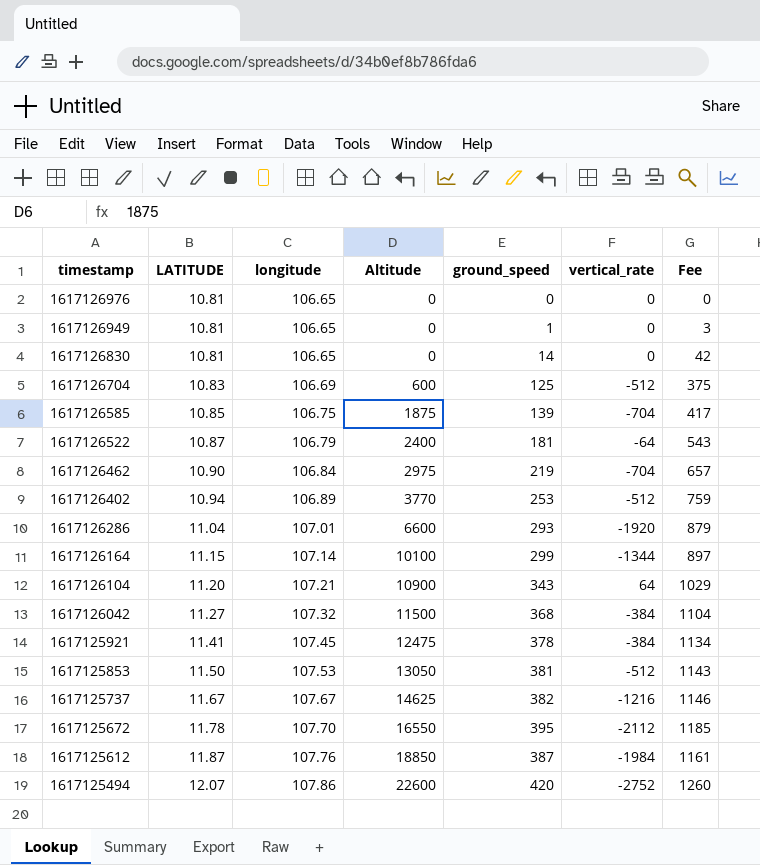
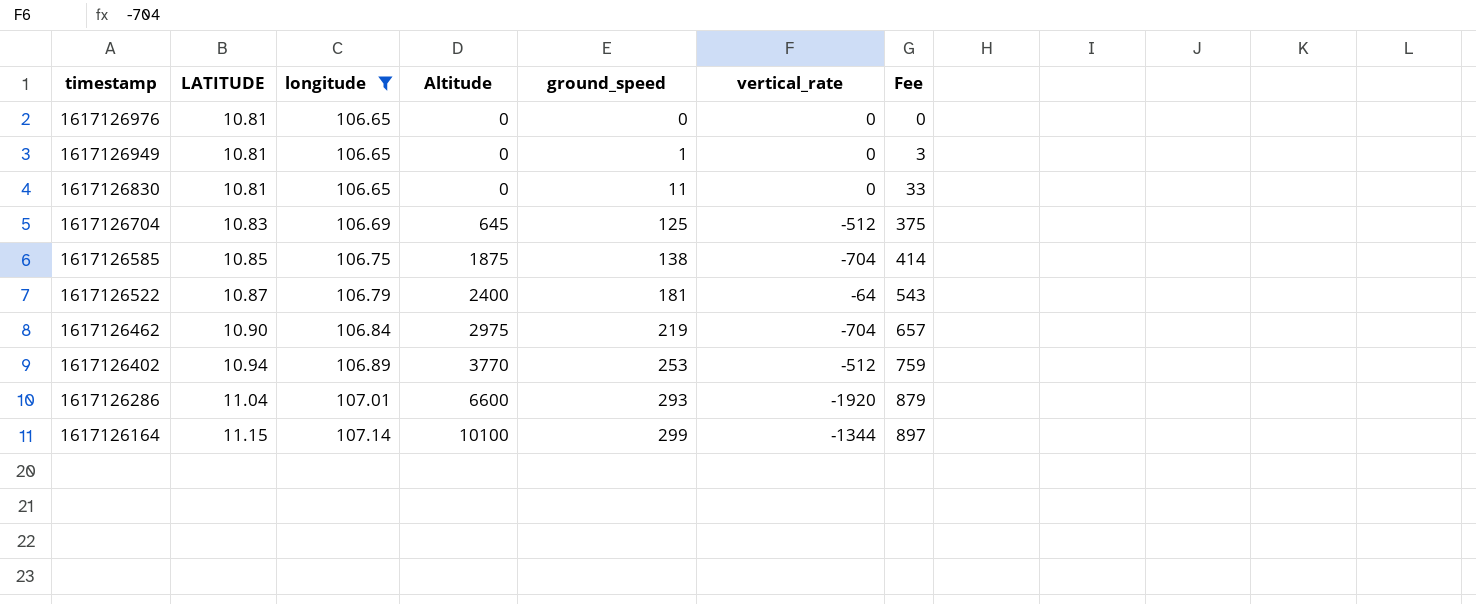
filter: none -> longitude <= 107.14
1617126830 | ground_speed: 14 -> 11
1617126830 | Fee: 42 -> 33
1617126704 | Altitude: 600 -> 645
1617126585 | ground_speed: 139 -> 138
1617126585 | Fee: 417 -> 414

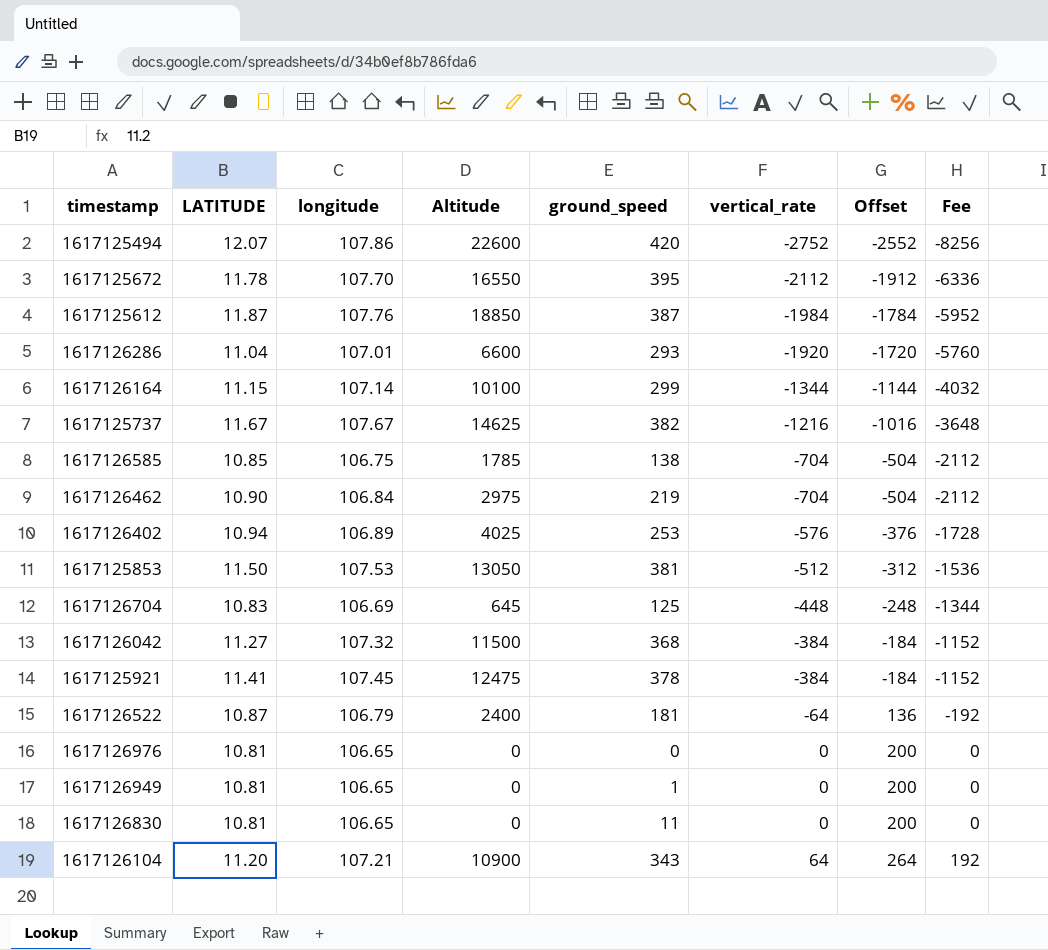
filter: longitude <= 107.14 -> none
row order: timestamp descending -> vertical_rate ascending
column Offset | formula: none -> [vertical_rate] + 200
column Fee | formula: [ground_speed] * 3 -> [vertical_rate] * 3
1617126585 | Altitude: 1875 -> 1785
1617126402 | Altitude: 3770 -> 4025
1617126402 | vertical_rate: -512 -> -576
1617126704 | vertical_rate: -512 -> -448

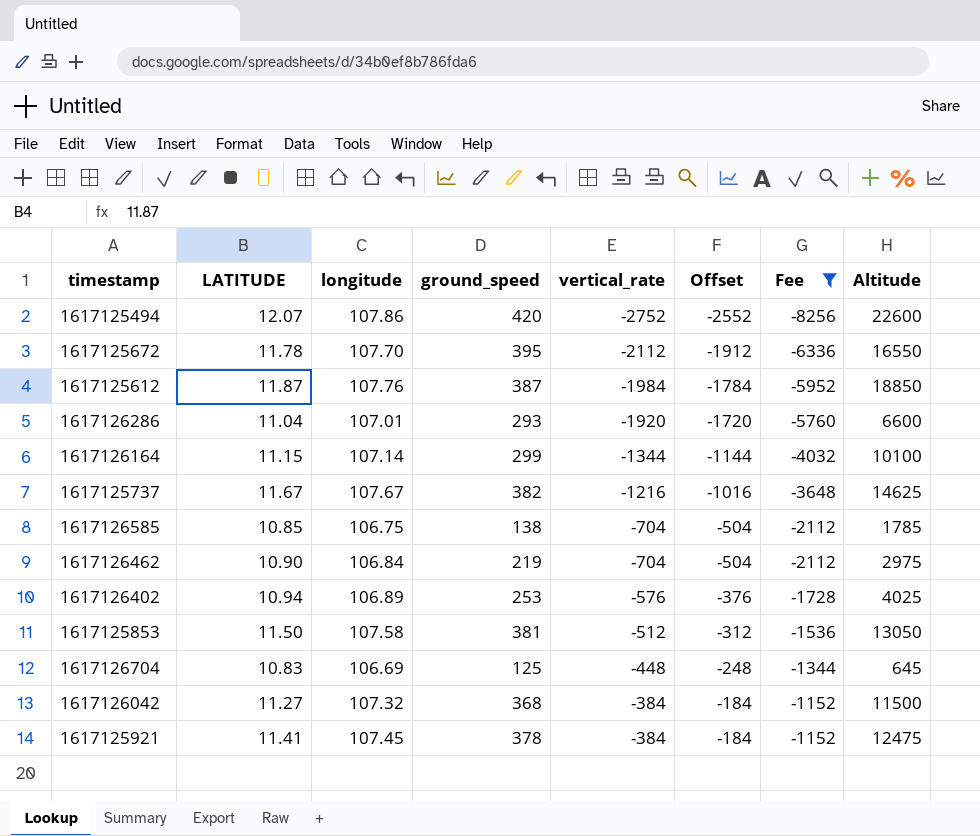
filter: none -> Fee <= -1152
column Altitude | position: 4 -> 8
1617125853 | longitude: 107.53 -> 107.58

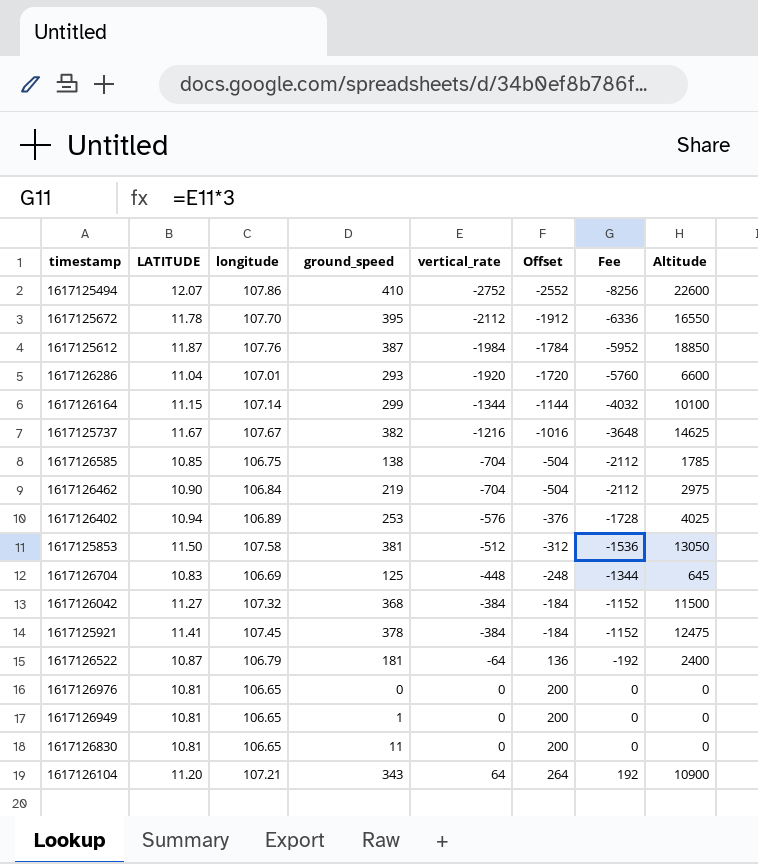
filter: Fee <= -1152 -> none
1617125494 | ground_speed: 420 -> 410

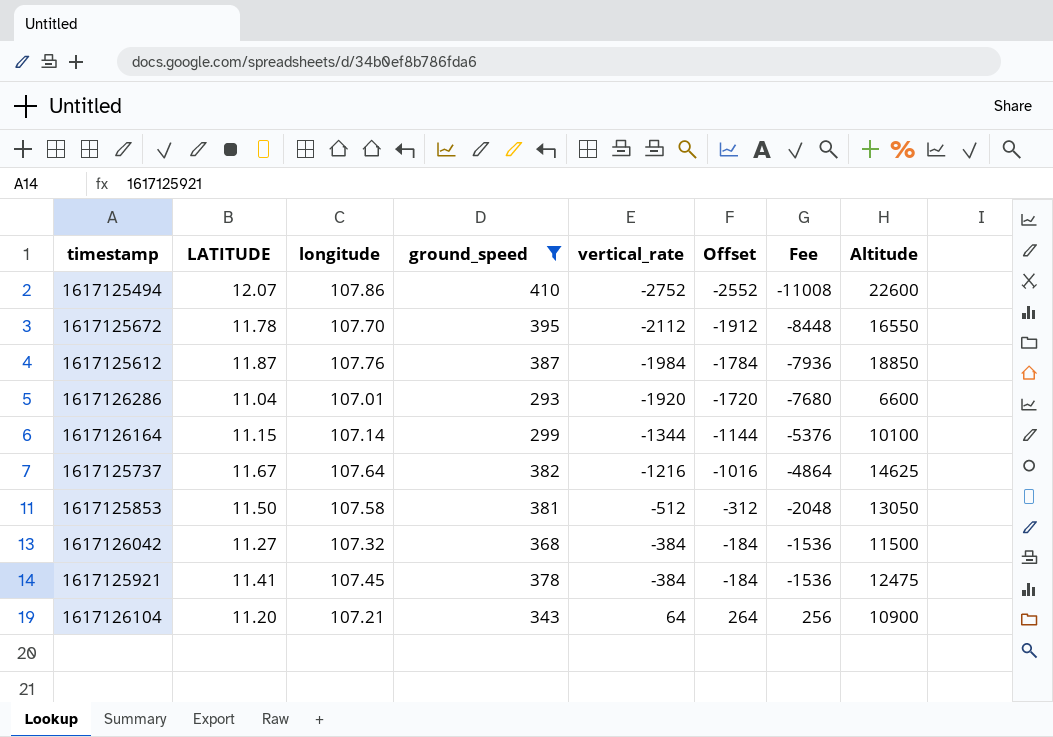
filter: none -> ground_speed >= 293
column Fee | formula: [vertical_rate] * 3 -> [vertical_rate] * 4
1617125737 | longitude: 107.67 -> 107.64

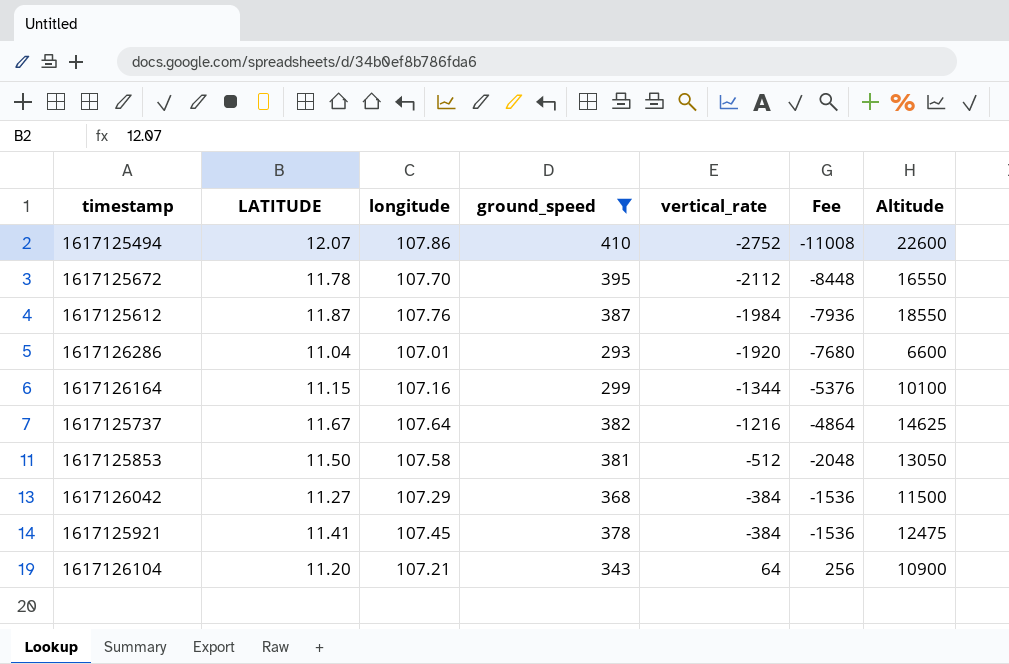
column Offset | formula: [vertical_rate] + 200 -> none
1617125612 | Altitude: 18850 -> 18550
1617126164 | longitude: 107.14 -> 107.16
1617126042 | longitude: 107.32 -> 107.29

